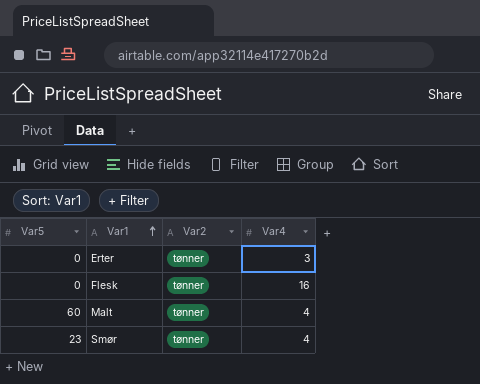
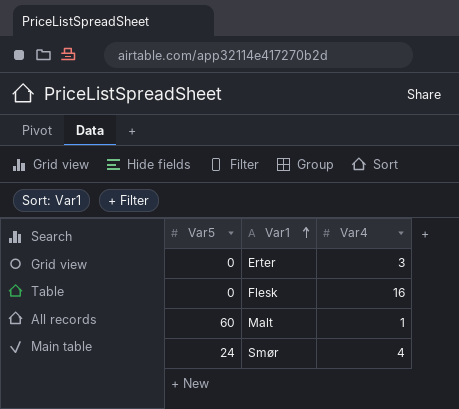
column Var2 | position: 3 -> none
Malt | Var4: 4 -> 1
Smør | Var5: 23 -> 24

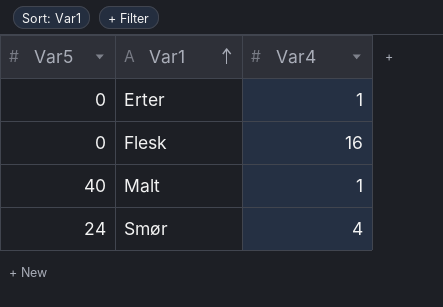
Erter | Var4: 3 -> 1
Malt | Var5: 60 -> 40

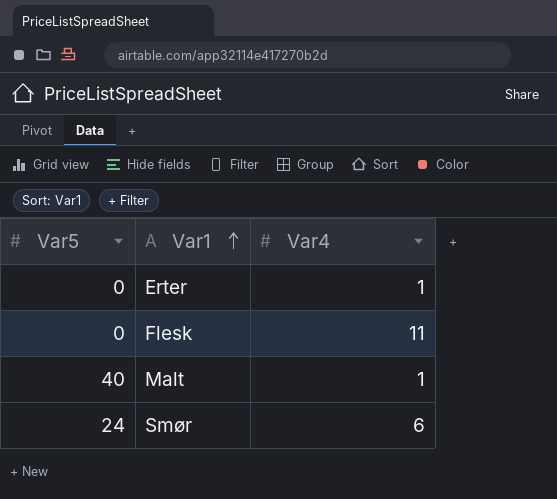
Flesk | Var4: 16 -> 11
Smør | Var4: 4 -> 6

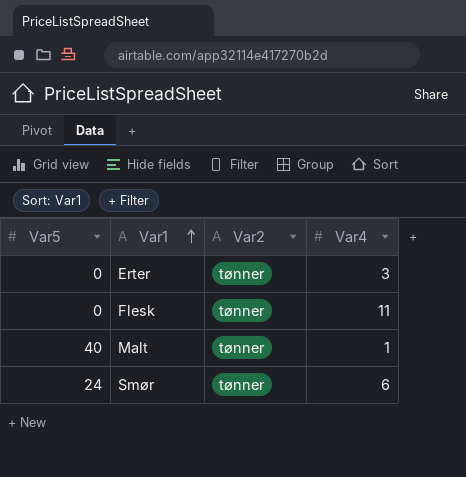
column Var2 | position: none -> 3
Erter | Var4: 1 -> 3

